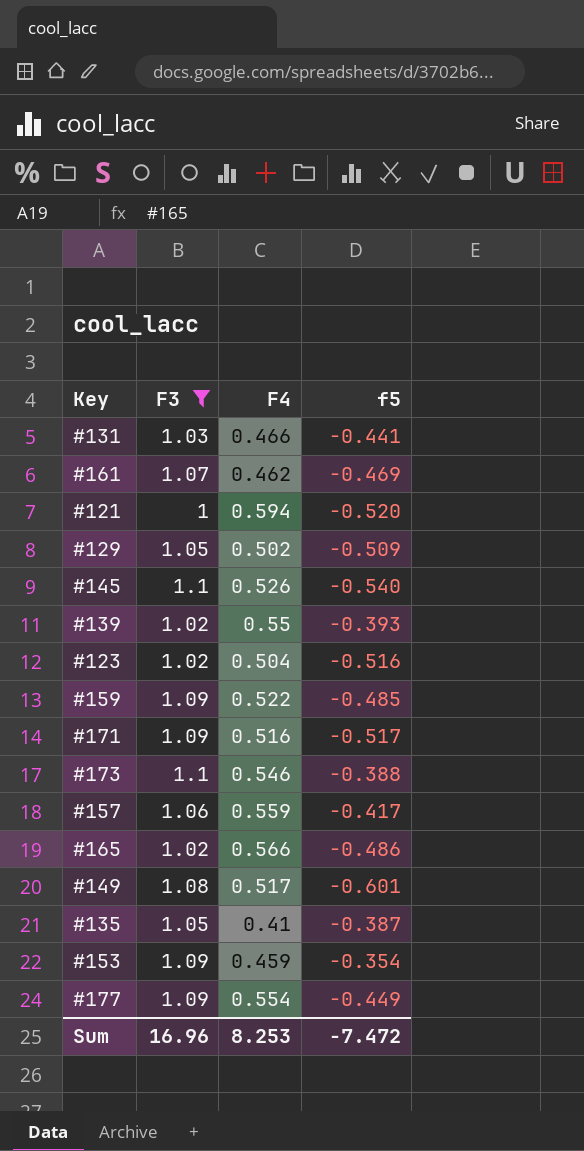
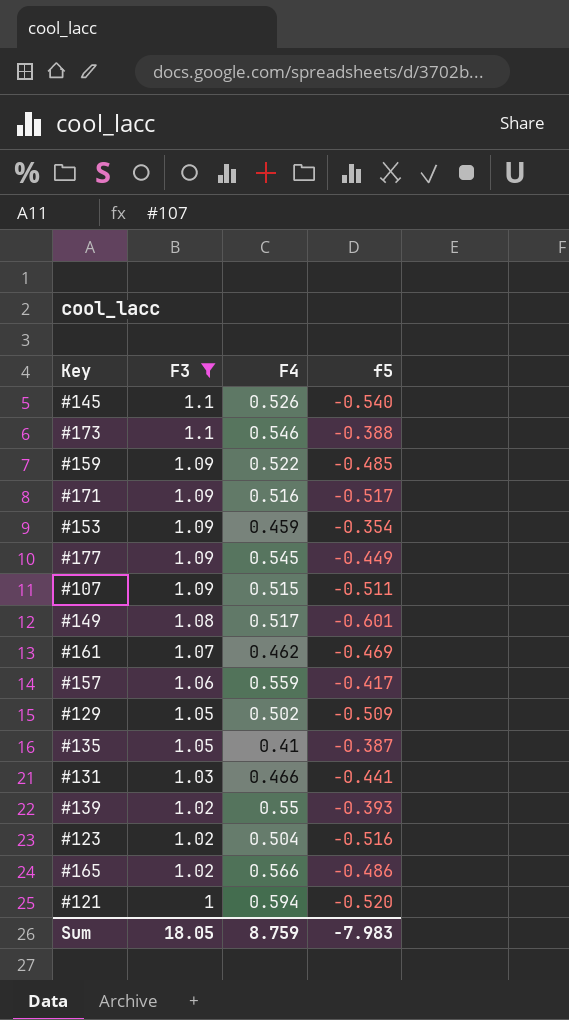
row order: none -> F3 descending
#177 | F4: 0.554 -> 0.545
row #107: none -> 1.09 | 0.515 | -0.511
Sum | F3: 16.96 -> 18.05
Sum | F4: 8.253 -> 8.759
Sum | f5: -7.472 -> -7.983

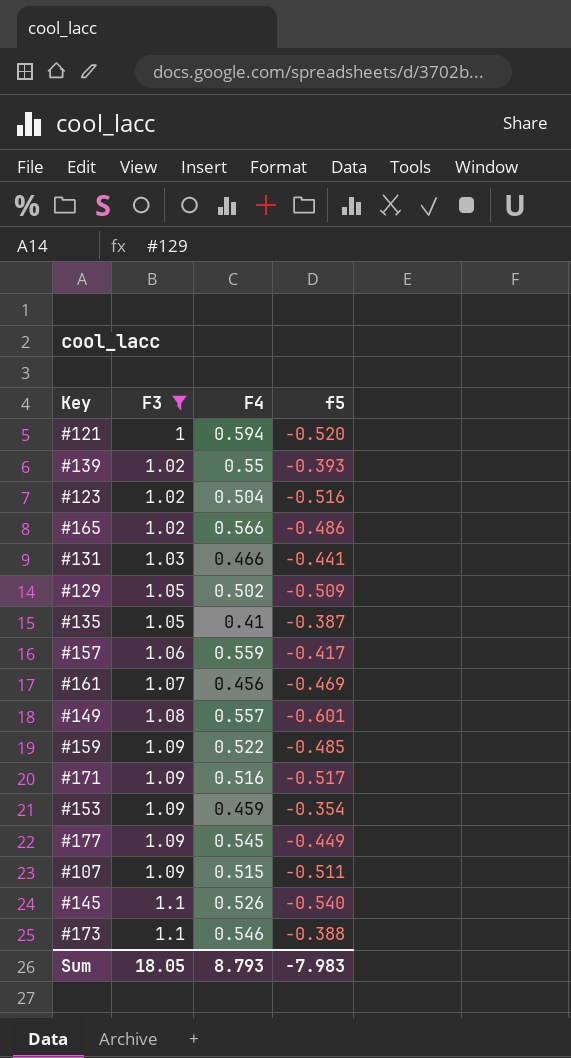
row order: F3 descending -> F3 ascending
#161 | F4: 0.462 -> 0.456
#149 | F4: 0.517 -> 0.557
Sum | F4: 8.759 -> 8.793

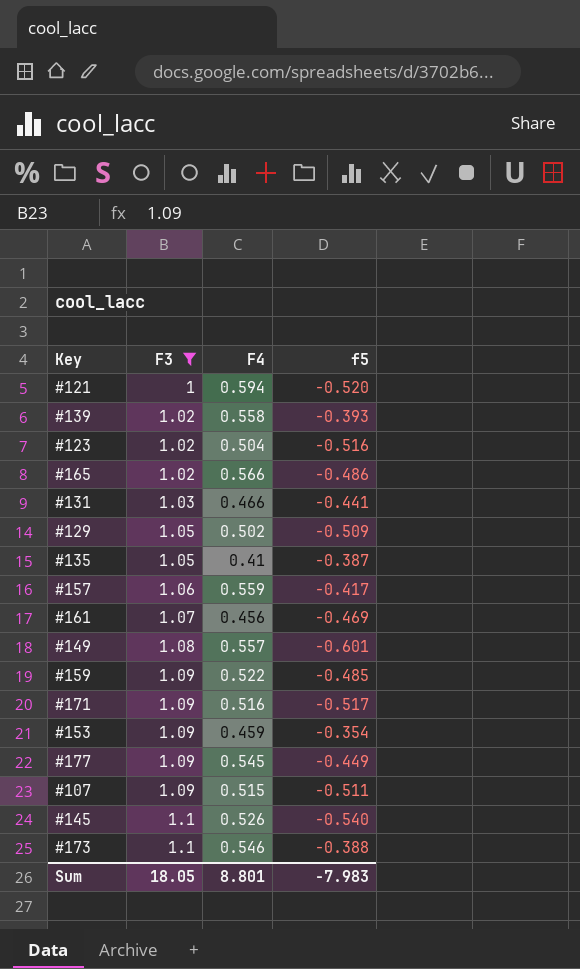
#139 | F4: 0.55 -> 0.558
Sum | F4: 8.793 -> 8.801

